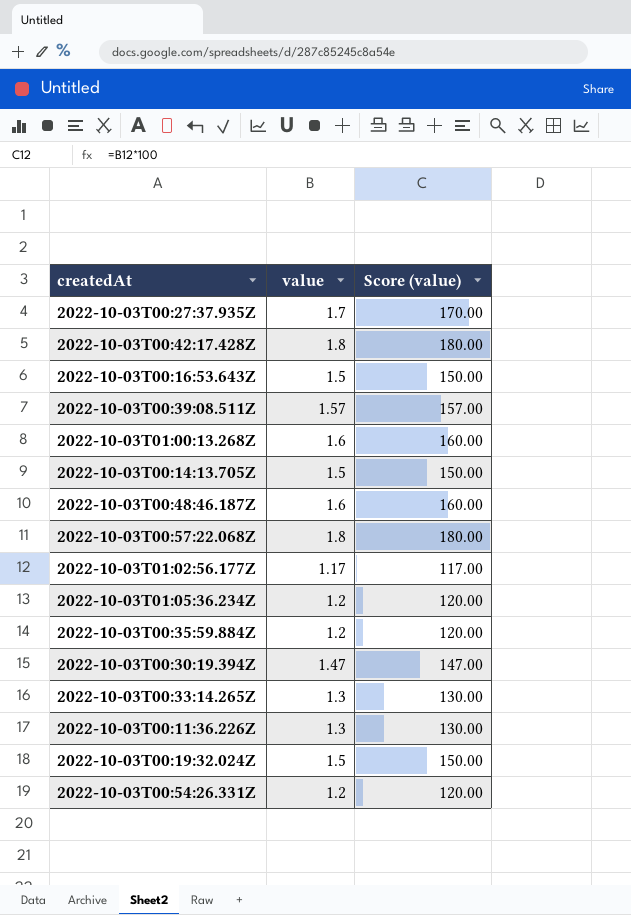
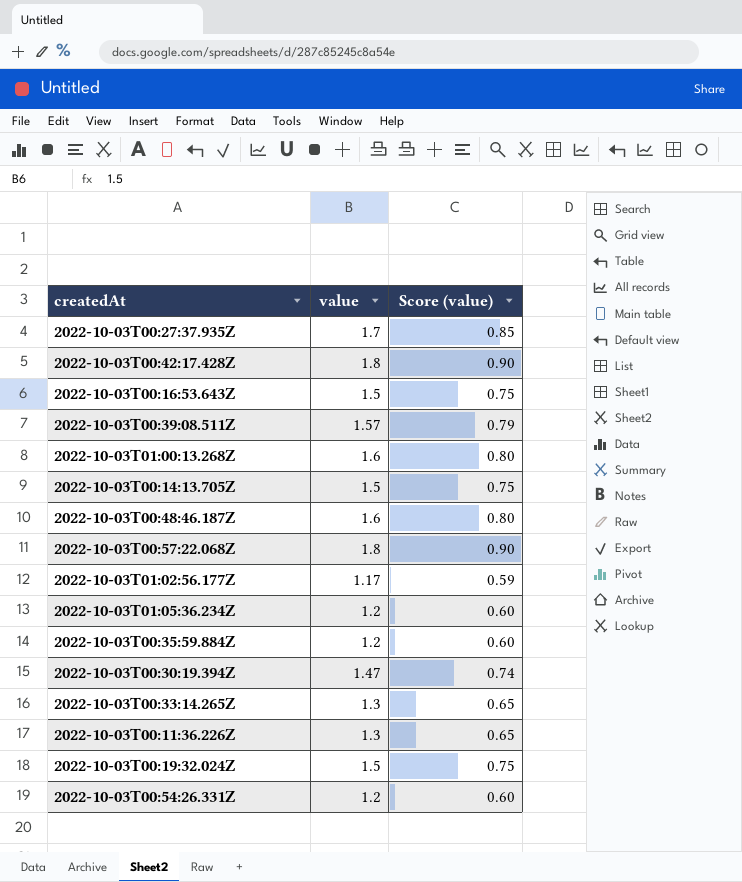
column Score (value) | formula: [value] * 100 -> [value] * 0.5

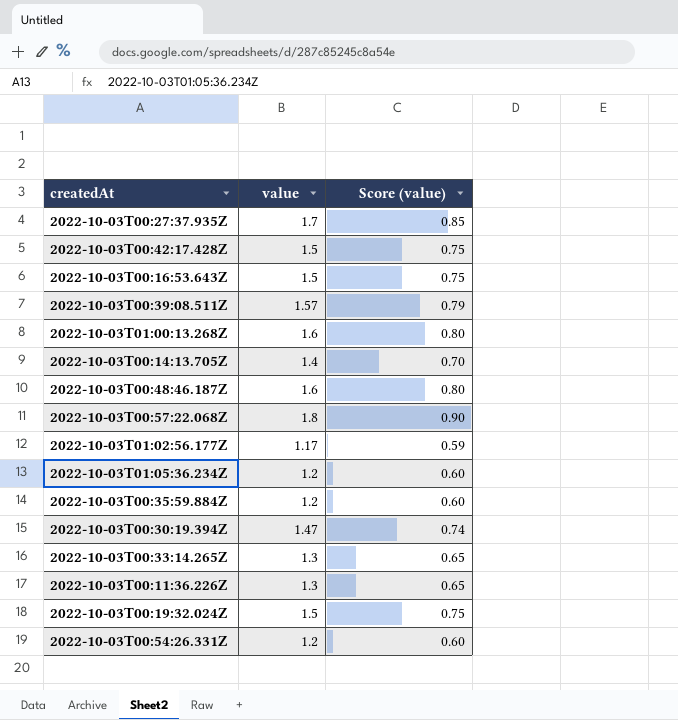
2022-10-03T00:42:17.428Z | value: 1.8 -> 1.5
2022-10-03T00:42:17.428Z | Score (value): 0.90 -> 0.75
2022-10-03T00:14:13.705Z | value: 1.5 -> 1.4
2022-10-03T00:14:13.705Z | Score (value): 0.75 -> 0.70

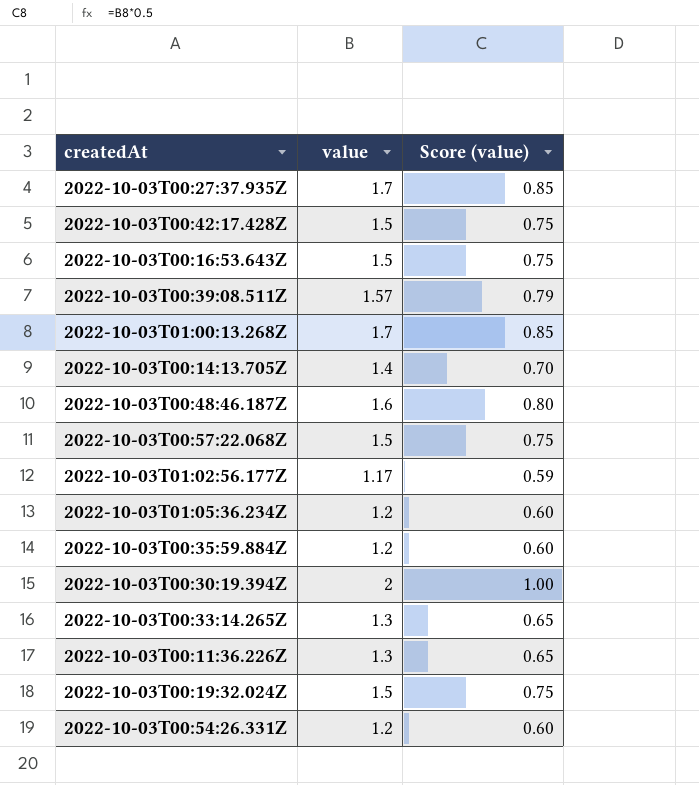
2022-10-03T01:00:13.268Z | value: 1.6 -> 1.7
2022-10-03T01:00:13.268Z | Score (value): 0.80 -> 0.85
2022-10-03T00:57:22.068Z | value: 1.8 -> 1.5
2022-10-03T00:57:22.068Z | Score (value): 0.90 -> 0.75
2022-10-03T00:30:19.394Z | value: 1.47 -> 2
2022-10-03T00:30:19.394Z | Score (value): 0.74 -> 1.00

